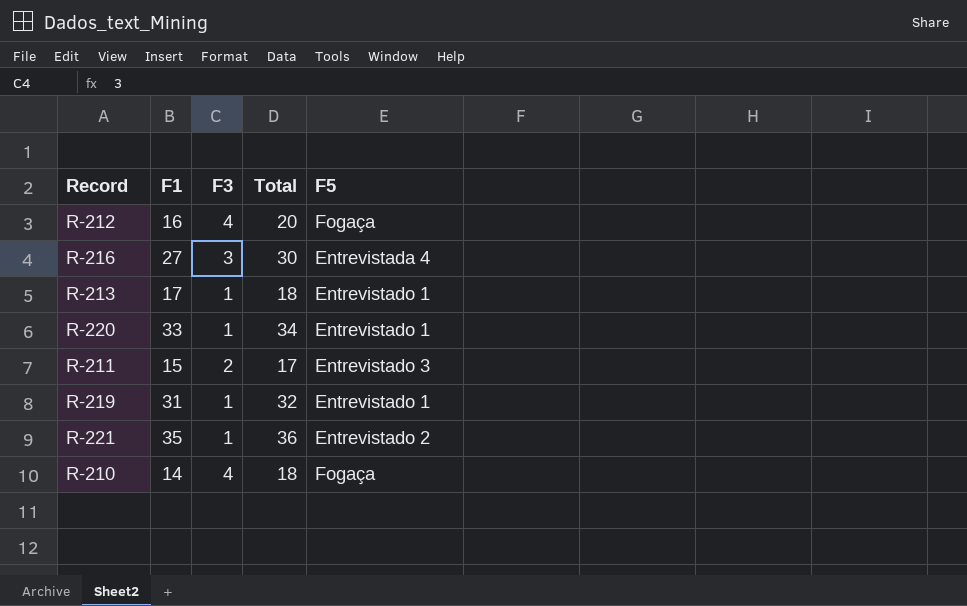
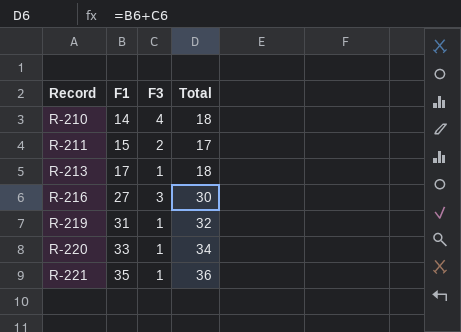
row order: none -> Record ascending
column F5 | position: 5 -> none
row R-212: 16 | 4 | 20 | Fogaça -> none

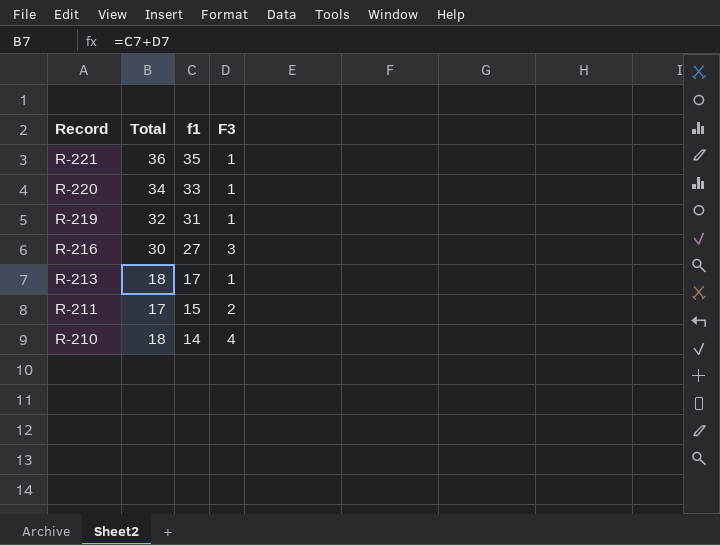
row order: Record ascending -> Record descending
column Total | position: 4 -> 2
column name: F1 -> f1

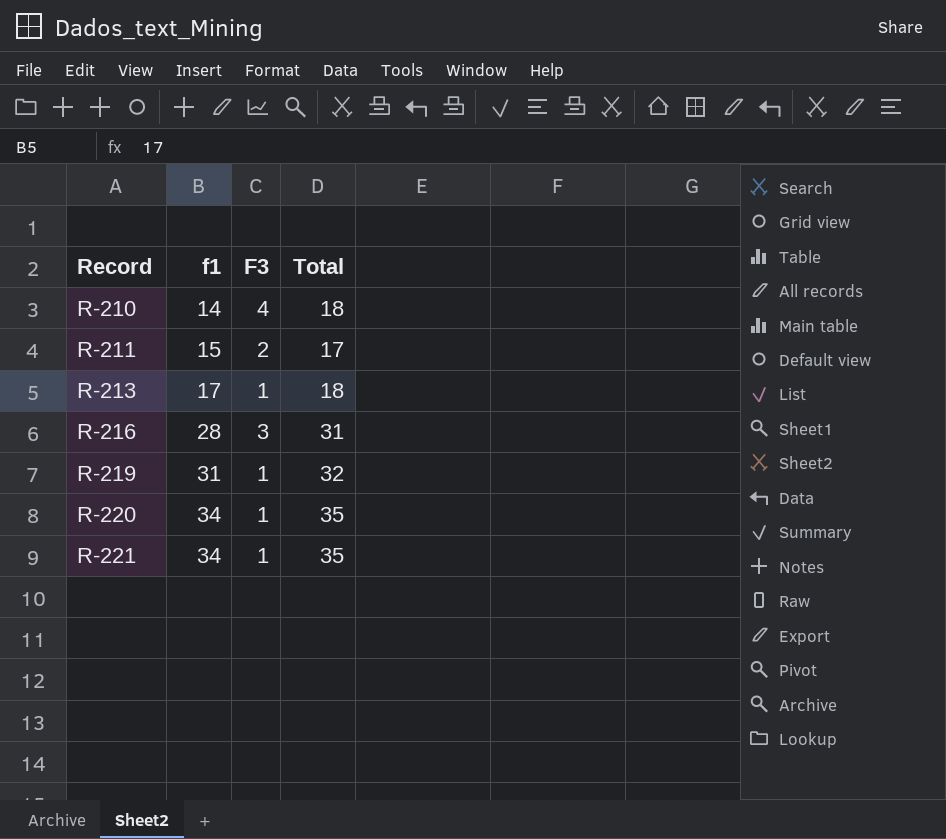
row order: Record descending -> Record ascending
column Total | position: 2 -> 4
R-216 | f1: 27 -> 28
R-216 | Total: 30 -> 31
R-220 | f1: 33 -> 34
R-220 | Total: 34 -> 35
R-221 | f1: 35 -> 34
R-221 | Total: 36 -> 35

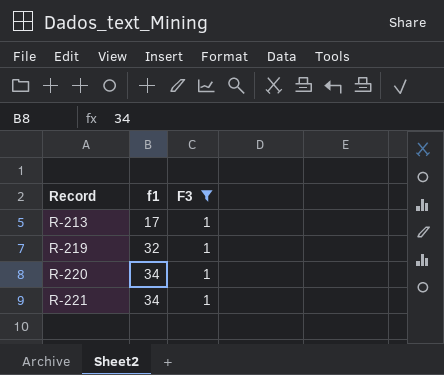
filter: none -> F3 = 1
column Total | formula: [f1] + [F3] -> none
R-219 | f1: 31 -> 32

